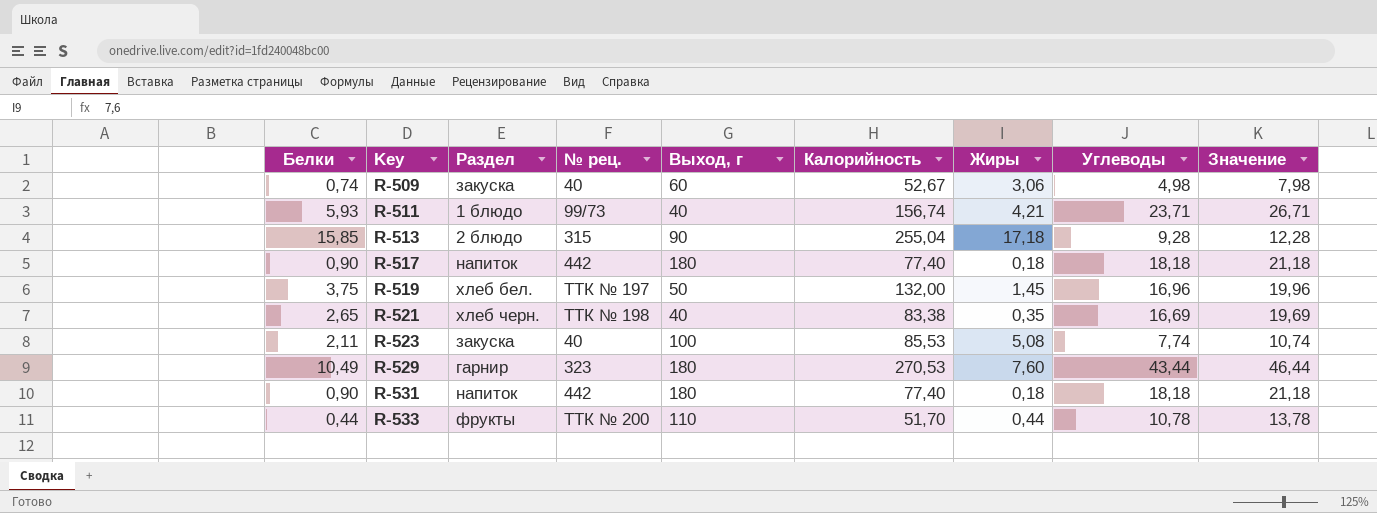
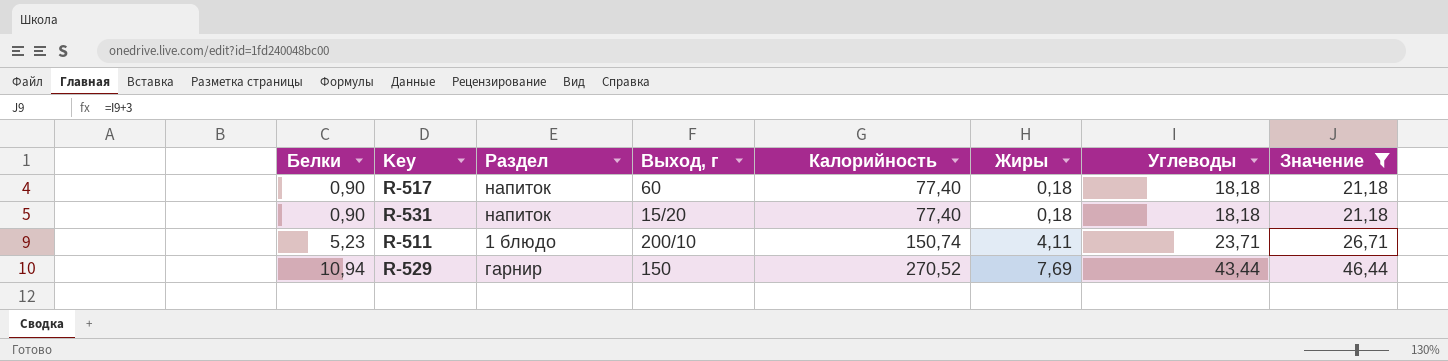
filter: none -> Значение >= 21,18
row order: Key ascending -> Белки ascending
column № рец. | position: 4 -> none
R-517 | Выход, г: 180 -> 60
R-531 | Выход, г: 180 -> 15/20
R-511 | Белки: 5,93 -> 5,23
R-511 | Выход, г: 40 -> 200/10
R-511 | Калорийность: 156,74 -> 150,74
R-511 | Жиры: 4,21 -> 4,11
R-529 | Белки: 10,49 -> 10,94
R-529 | Выход, г: 180 -> 150
R-529 | Калорийность: 270,53 -> 270,52
R-529 | Жиры: 7,60 -> 7,69

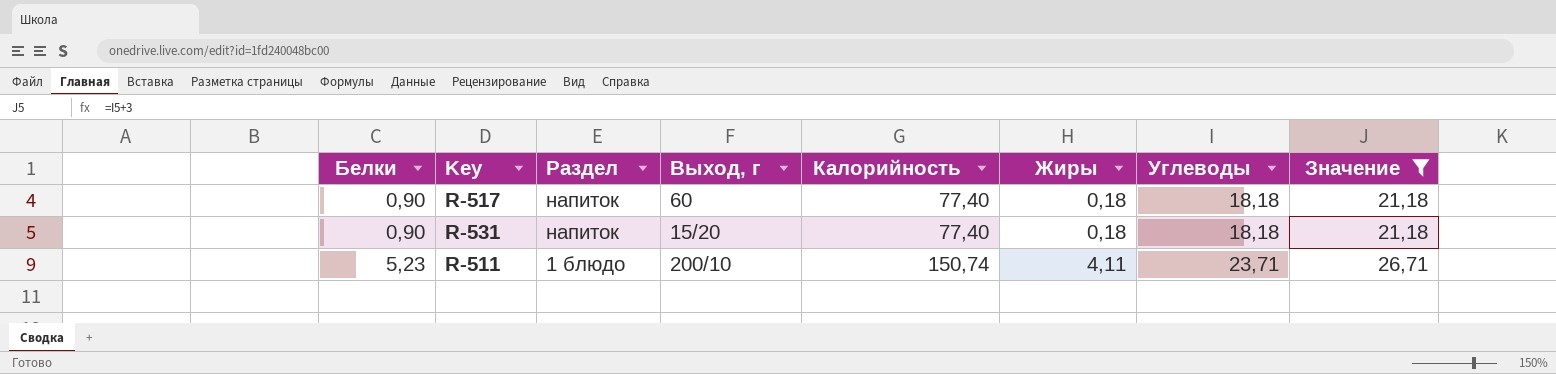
row R-529: 10,94 | гарнир | 150 | 270,52 | 7,69 | 43,44 | 46,44 -> none

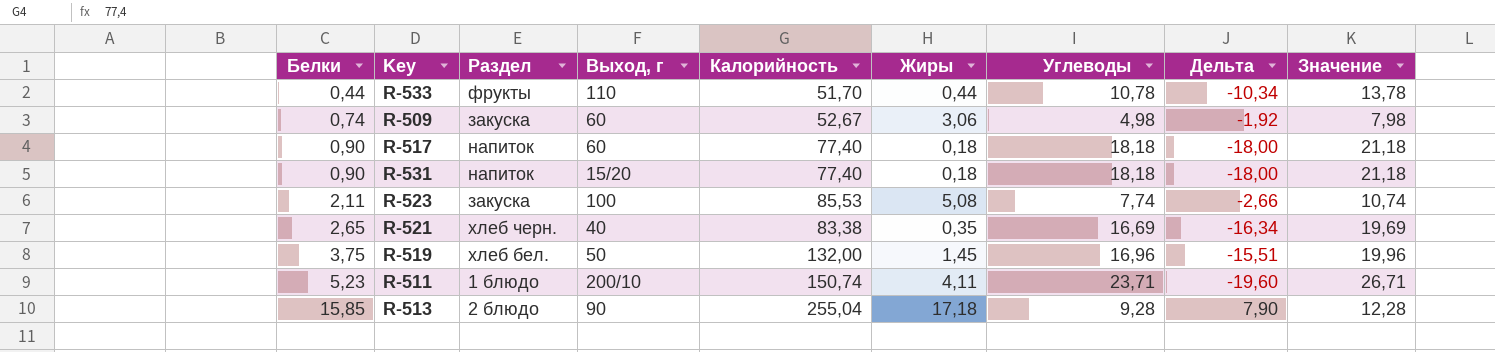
filter: Значение >= 21,18 -> none
column Дельта | formula: none -> [Жиры] - [Углеводы]

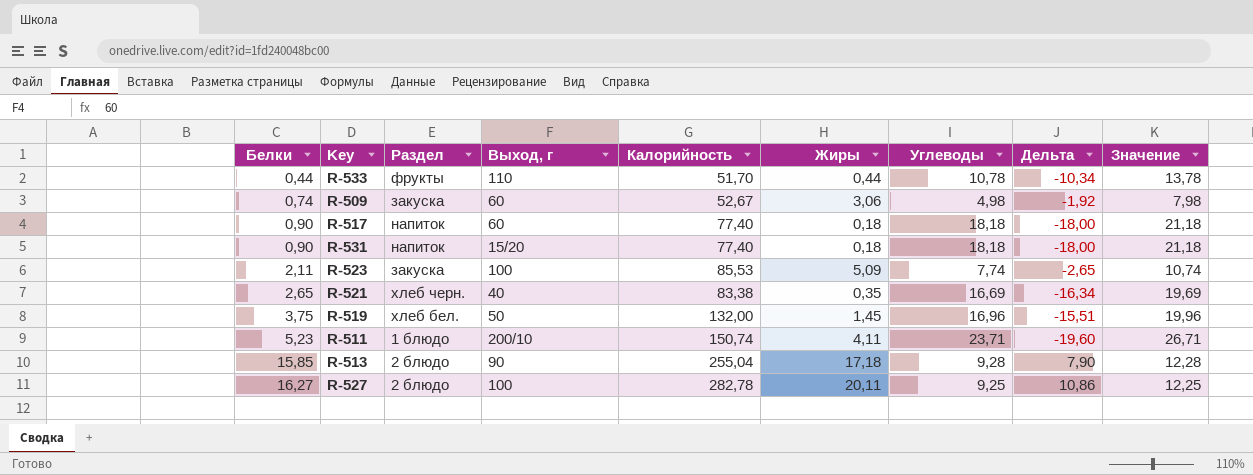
R-523 | Жиры: 5,08 -> 5,09
R-523 | Дельта: -2,66 -> -2,65
row R-527: none -> 16,27 | 2 блюдо | 100 | 282,78 | 20,11 | 9,25 | 10,86 | 12,25

